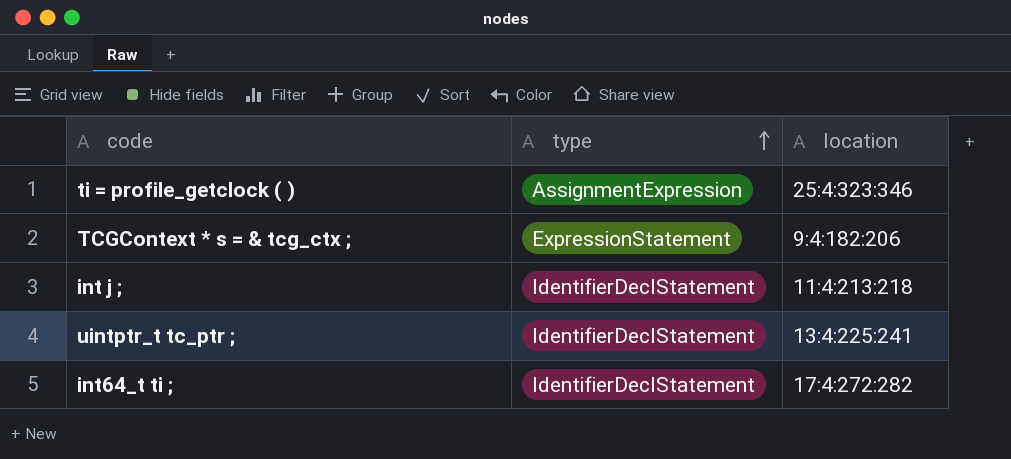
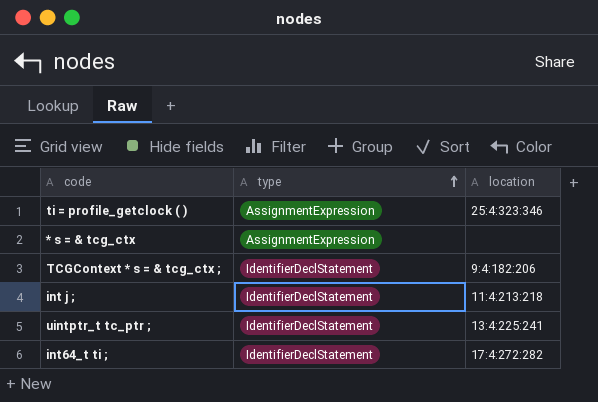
row * s = & tcg_ctx: none -> AssignmentExpression | none
TCGContext * s = & tcg_ctx ; | type: ExpressionStatement -> IdentifierDeclStatement

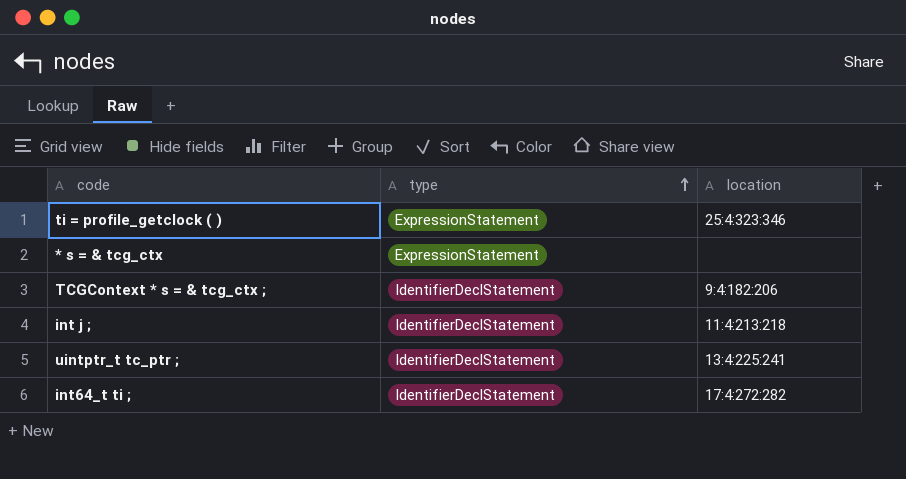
ti = profile_getclock ( ) | type: AssignmentExpression -> ExpressionStatement
* s = & tcg_ctx | type: AssignmentExpression -> ExpressionStatement

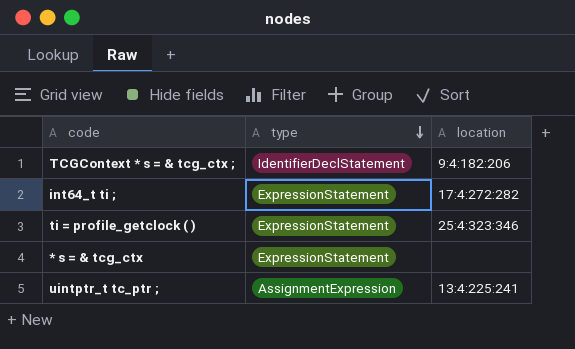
row order: type ascending -> type descending
row int j ;: IdentifierDeclStatement | 11:4:213:218 -> none
int64_t ti ; | type: IdentifierDeclStatement -> ExpressionStatement
uintptr_t tc_ptr ; | type: IdentifierDeclStatement -> AssignmentExpression

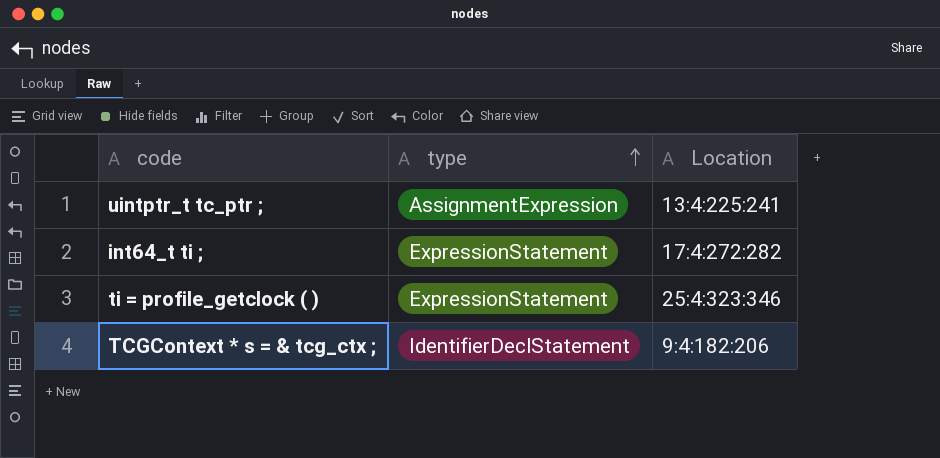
row order: type descending -> type ascending
column name: location -> Location
row * s = & tcg_ctx: ExpressionStatement | none -> none

